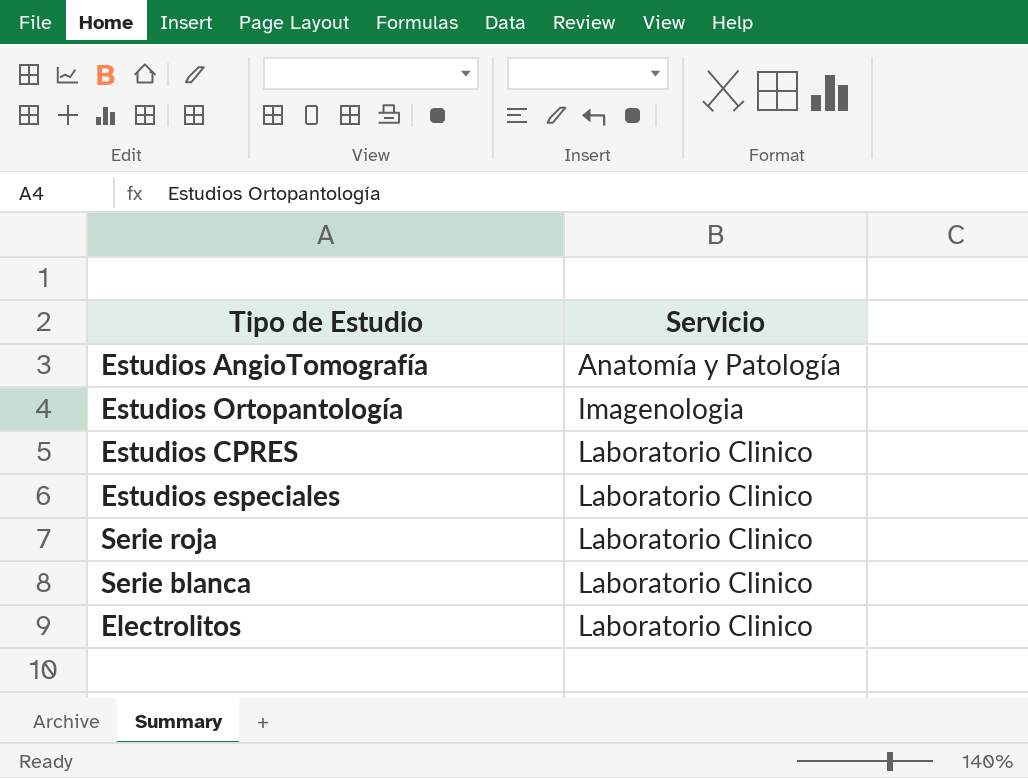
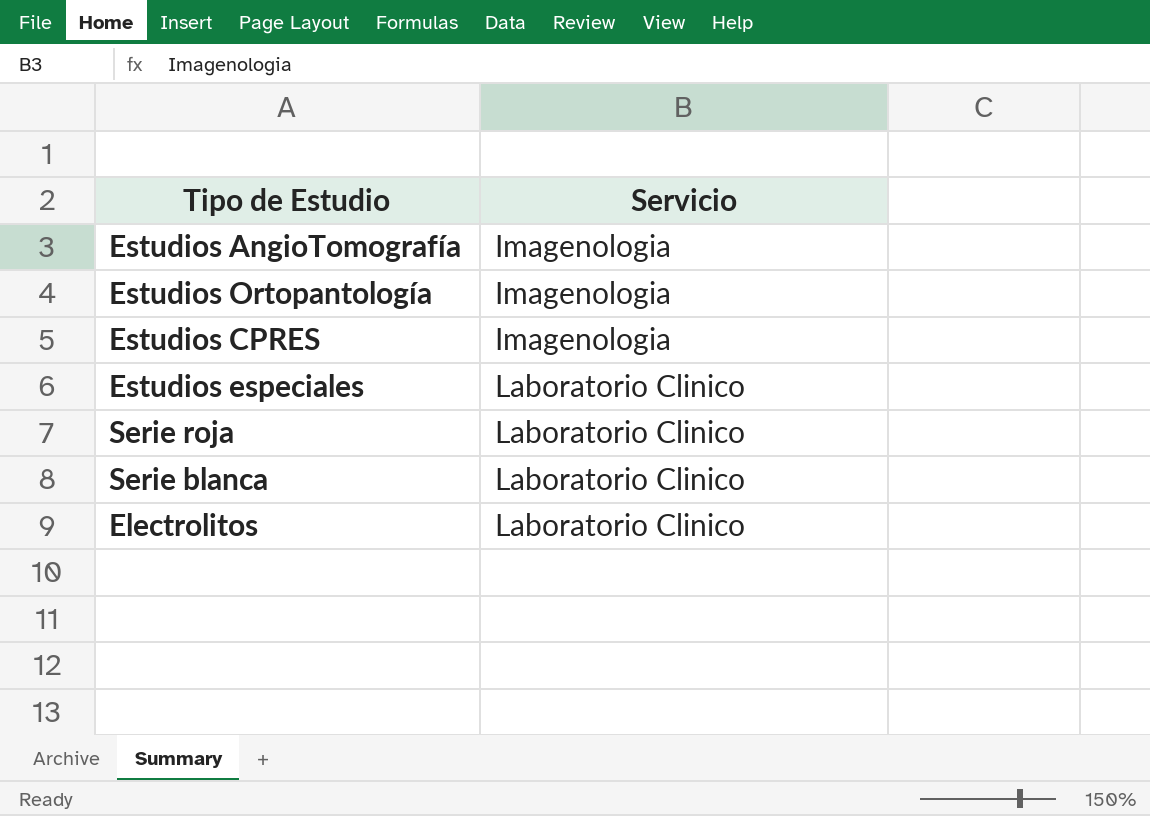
Estudios AngioTomografía | Servicio: Anatomía y Patología -> Imagenologia
Estudios CPRES | Servicio: Laboratorio Clinico -> Imagenologia

